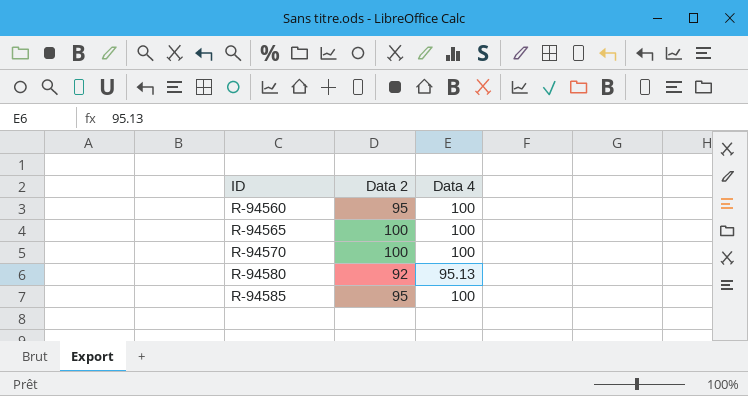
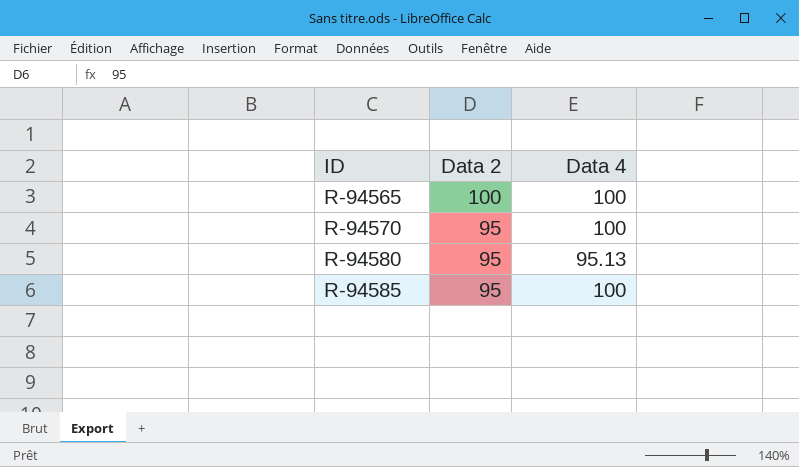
row R-94560: 95 | 100 -> none
R-94570 | Data 2: 100 -> 95
R-94580 | Data 2: 92 -> 95

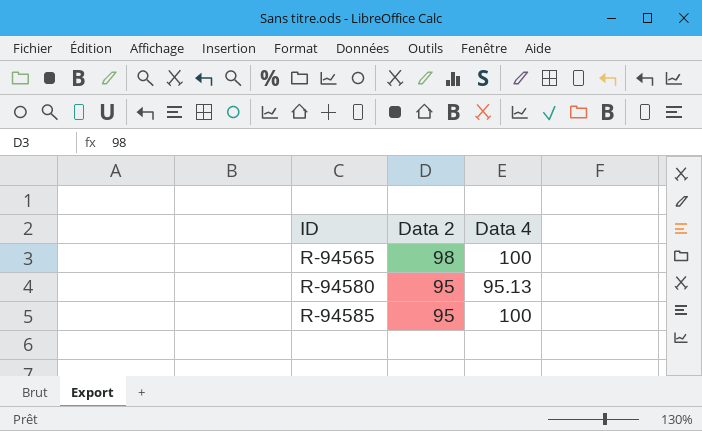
row R-94570: 95 | 100 -> none
R-94565 | Data 2: 100 -> 98

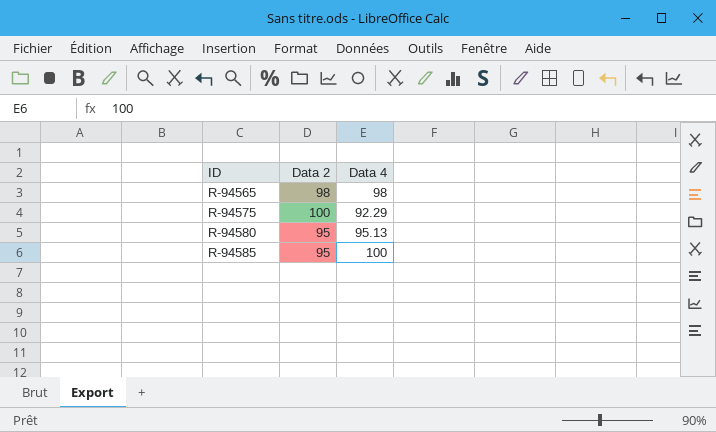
R-94565 | Data 4: 100 -> 98
row R-94575: none -> 100 | 92.29

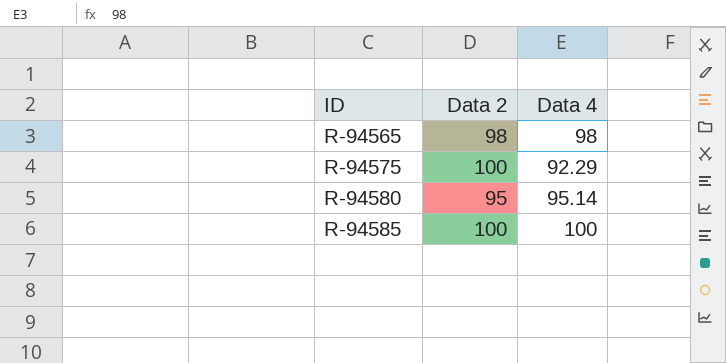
R-94580 | Data 4: 95.13 -> 95.14
R-94585 | Data 2: 95 -> 100

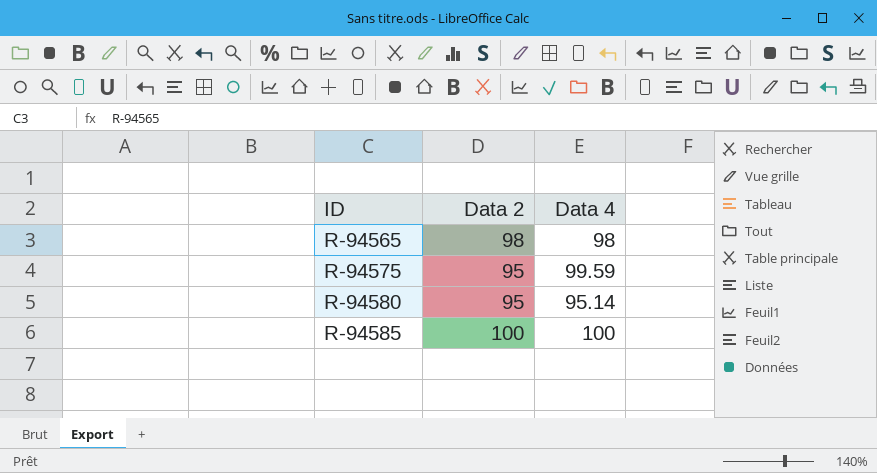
R-94575 | Data 2: 100 -> 95
R-94575 | Data 4: 92.29 -> 99.59

